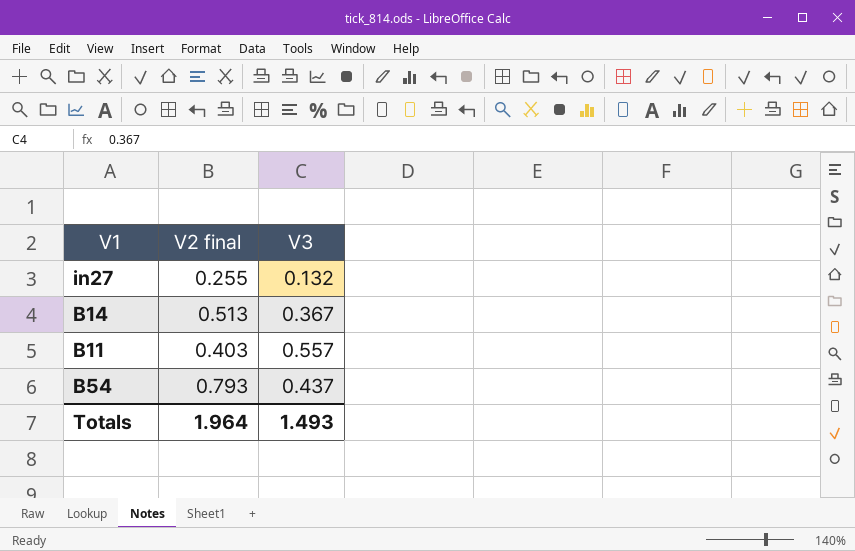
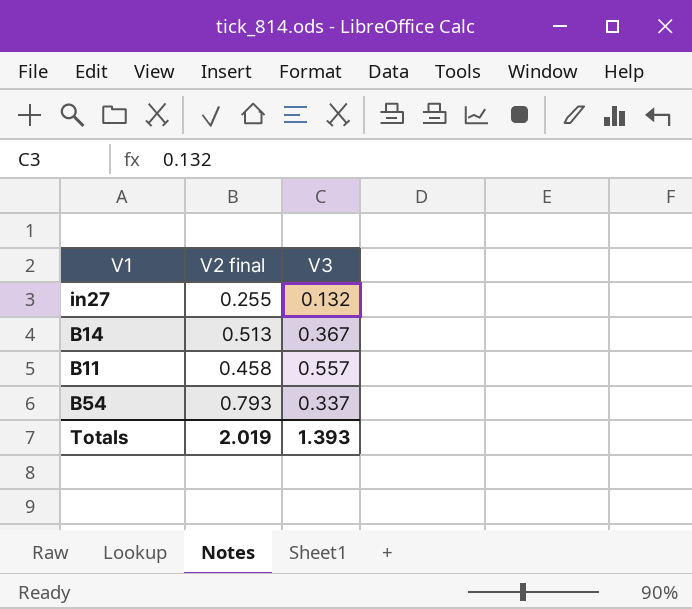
B11 | V2 final: 0.403 -> 0.458
B54 | V3: 0.437 -> 0.337
Totals | V2 final: 1.964 -> 2.019
Totals | V3: 1.493 -> 1.393

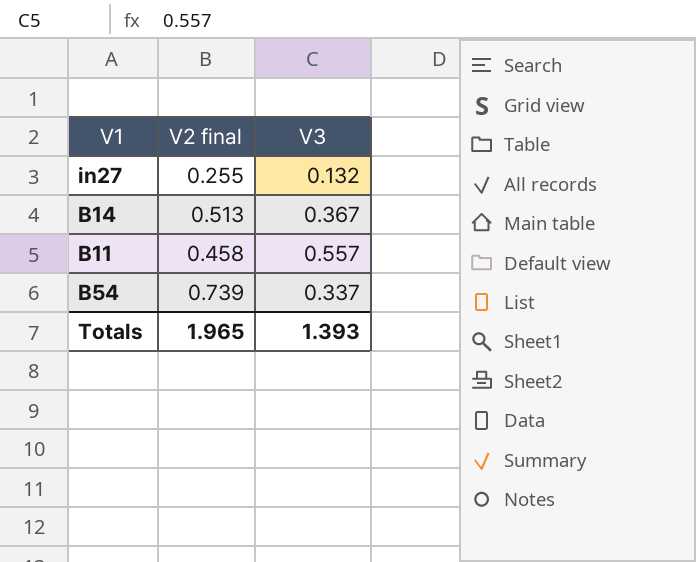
B54 | V2 final: 0.793 -> 0.739
Totals | V2 final: 2.019 -> 1.965

